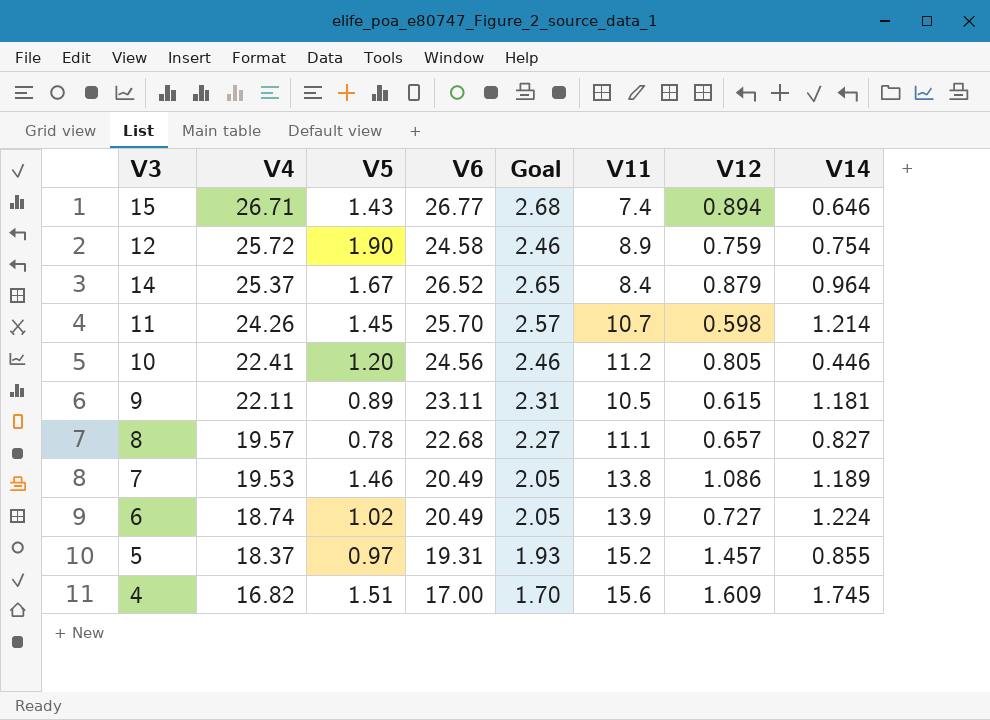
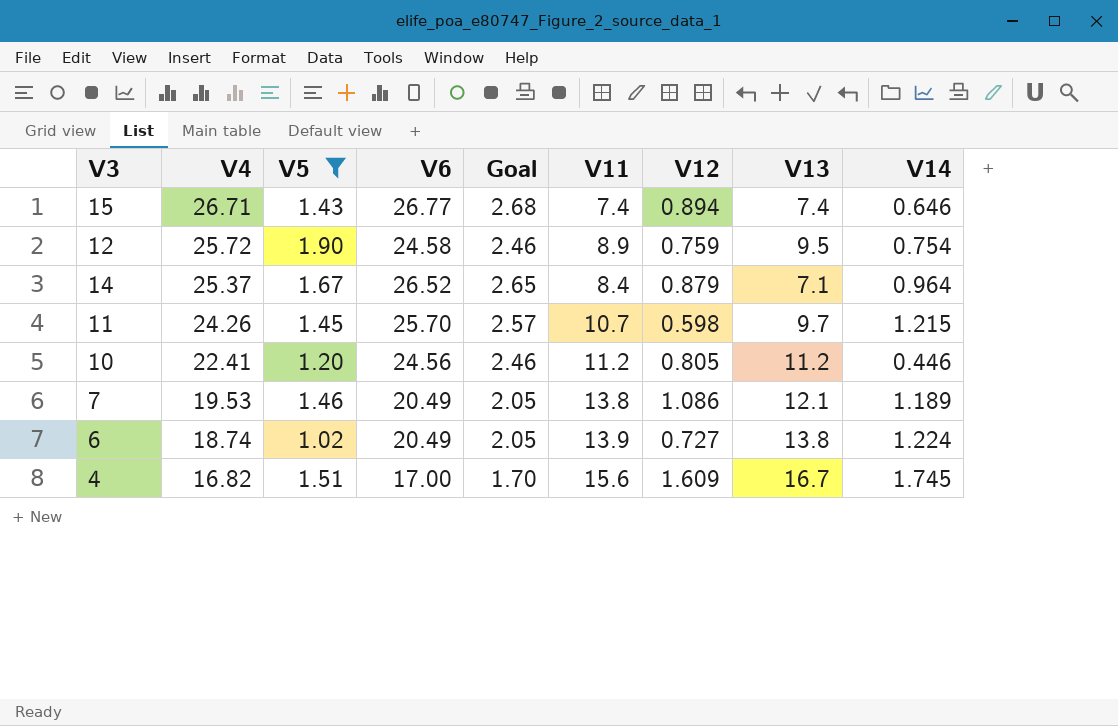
filter: none -> V5 >= 1.02
column V13 | position: none -> 8
11 | V14: 1.214 -> 1.215

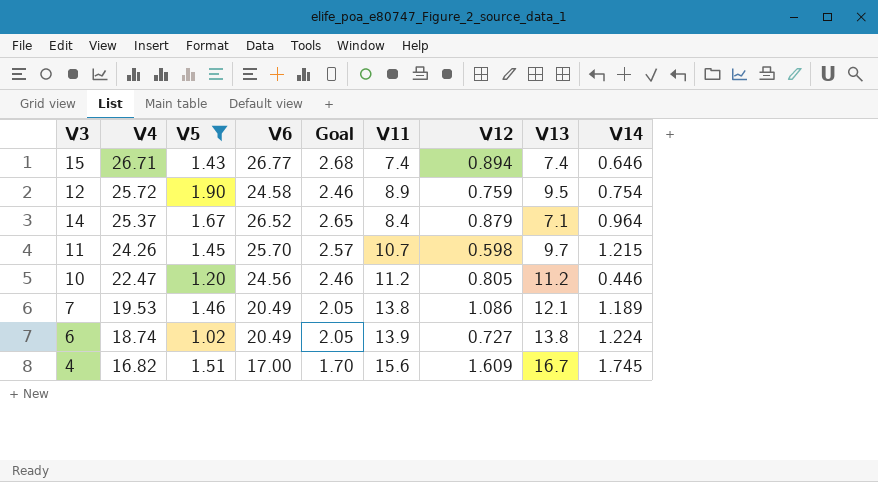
10 | V4: 22.41 -> 22.47

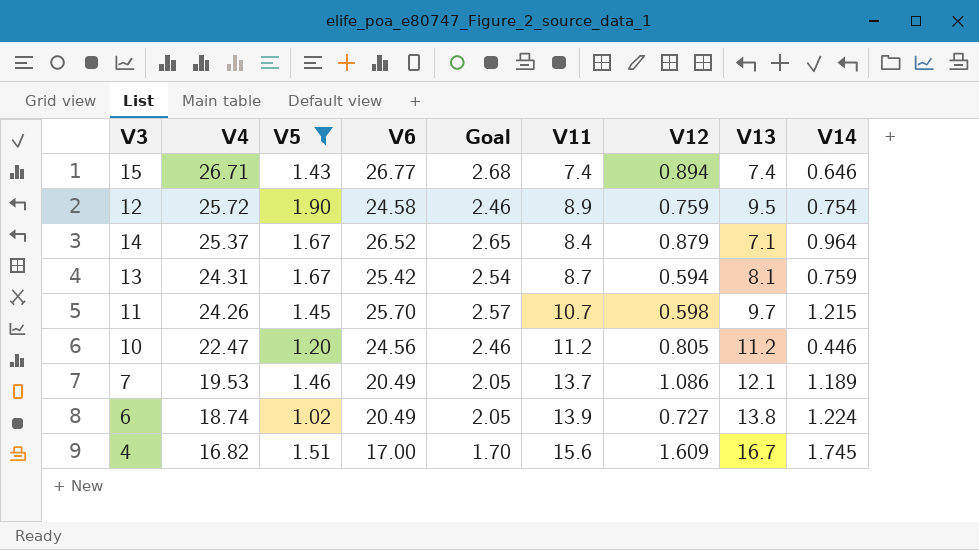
row 13: none -> 24.31 | 1.67 | 25.42 | 2.54 | 8.7 | 0.594 | 8.1 | 0.759
7 | V11: 13.8 -> 13.7

